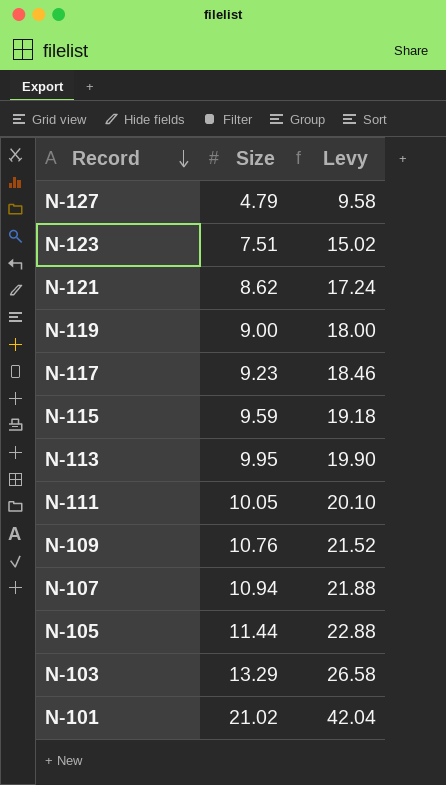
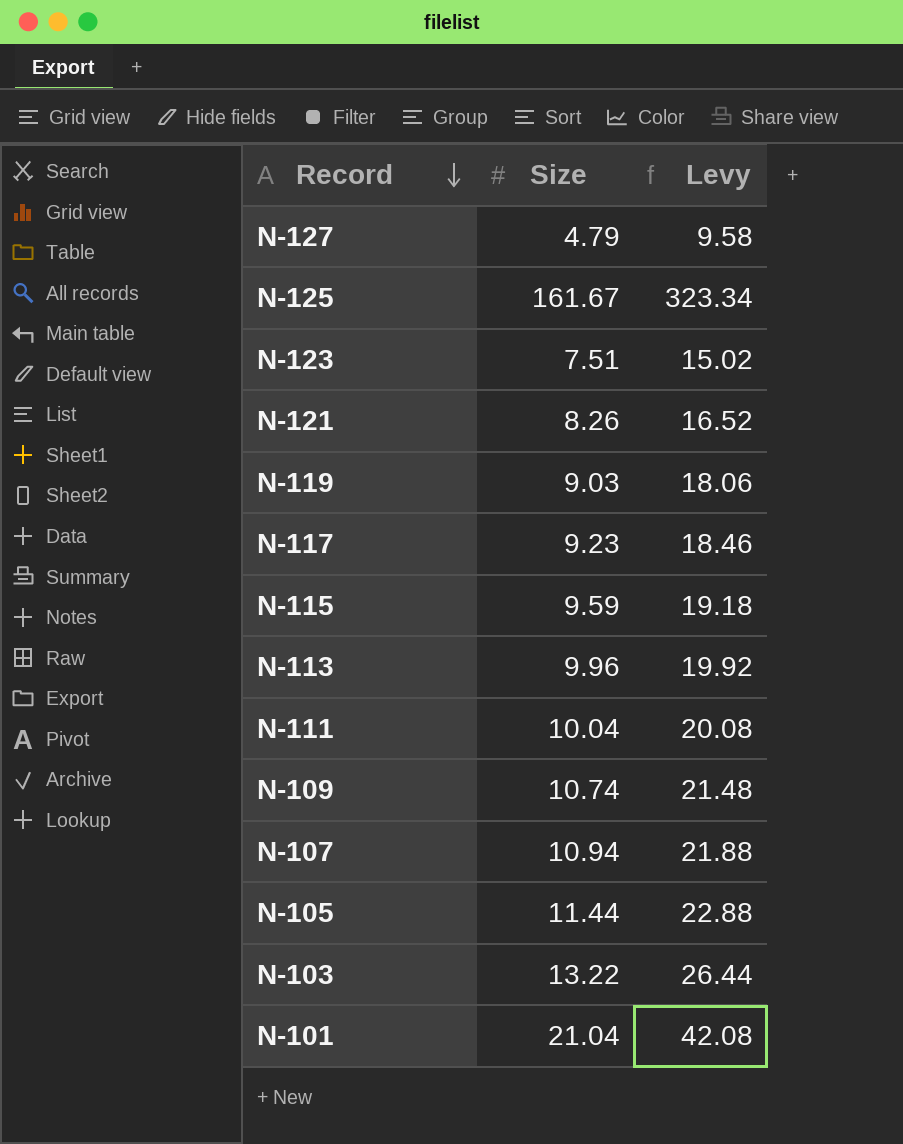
row N-125: none -> 161.67 | 323.34
N-121 | Size: 8.62 -> 8.26
N-121 | Levy: 17.24 -> 16.52
N-119 | Size: 9.00 -> 9.03
N-119 | Levy: 18.00 -> 18.06
N-113 | Size: 9.95 -> 9.96
N-113 | Levy: 19.90 -> 19.92
N-111 | Size: 10.05 -> 10.04
N-111 | Levy: 20.10 -> 20.08
N-109 | Size: 10.76 -> 10.74
N-109 | Levy: 21.52 -> 21.48
N-103 | Size: 13.29 -> 13.22
N-103 | Levy: 26.58 -> 26.44
N-101 | Size: 21.02 -> 21.04
N-101 | Levy: 42.04 -> 42.08

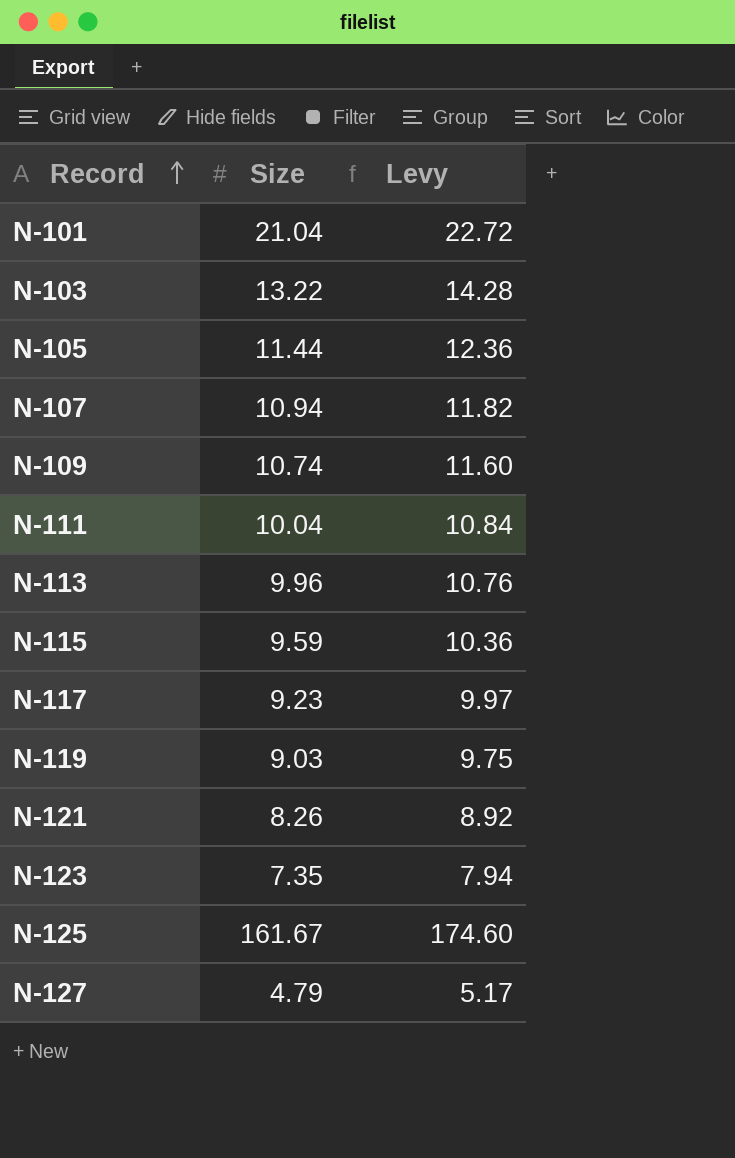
row order: Record descending -> Record ascending
column Levy | formula: [Size] * 2 -> [Size] * 1.08
N-123 | Size: 7.51 -> 7.35

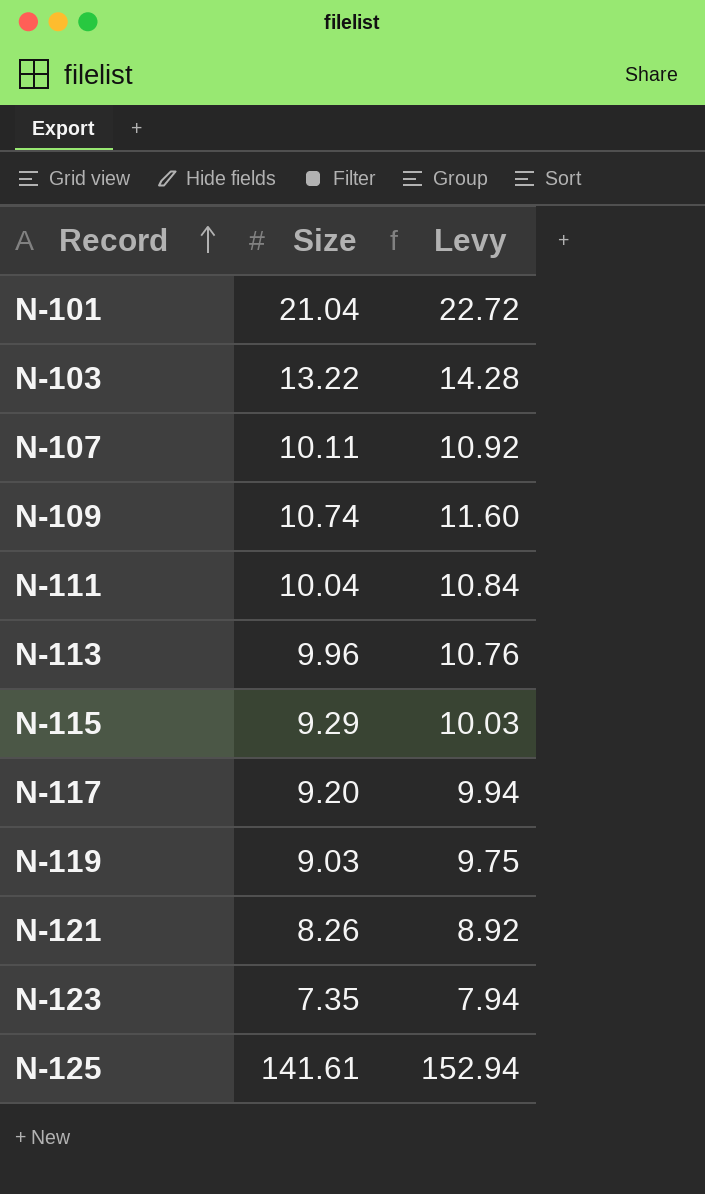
row N-105: 11.44 | 12.36 -> none
row N-127: 4.79 | 5.17 -> none
N-107 | Size: 10.94 -> 10.11
N-107 | Levy: 11.82 -> 10.92
N-115 | Size: 9.59 -> 9.29
N-115 | Levy: 10.36 -> 10.03
N-117 | Size: 9.23 -> 9.20
N-117 | Levy: 9.97 -> 9.94
N-125 | Size: 161.67 -> 141.61
N-125 | Levy: 174.60 -> 152.94

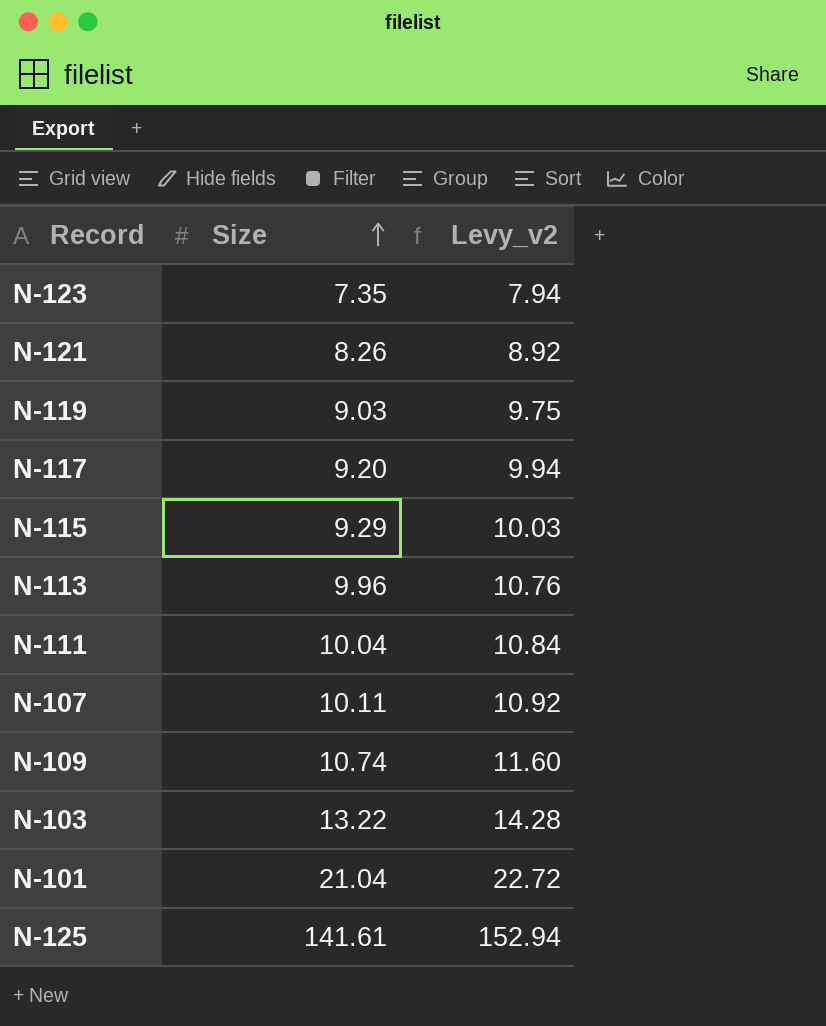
row order: Record ascending -> Size ascending
column name: Levy -> Levy_v2

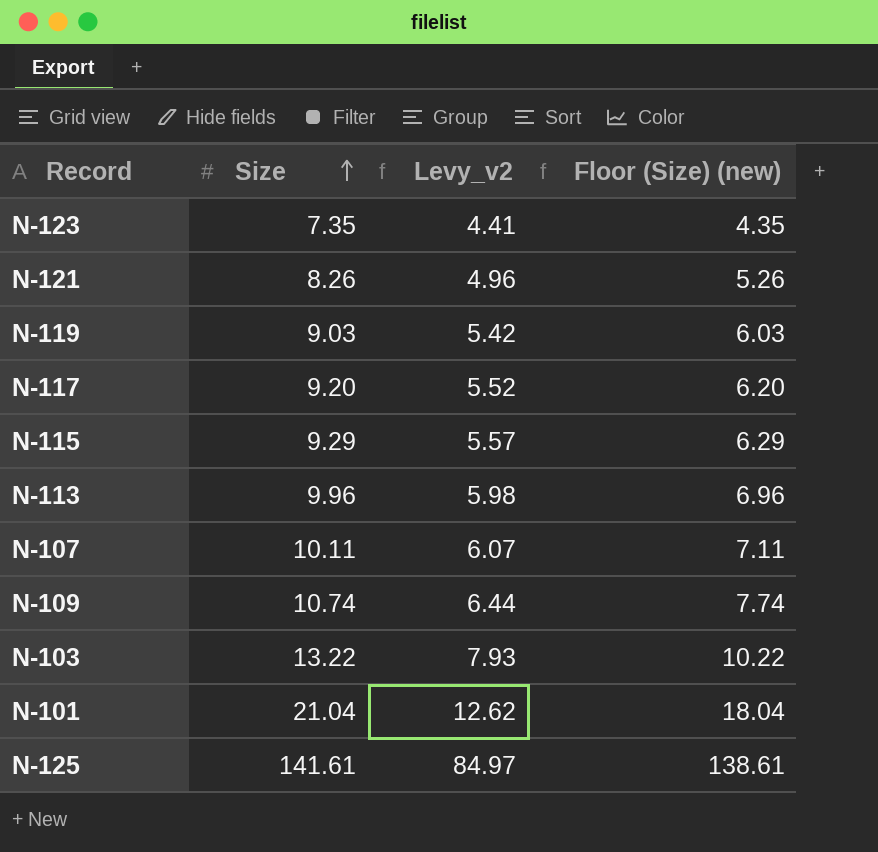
column Levy_v2 | formula: [Size] * 1.08 -> [Size] * 0.6
column Floor (Size) (new) | formula: none -> [Size] - 3
row N-111: 10.04 | 10.84 -> none

